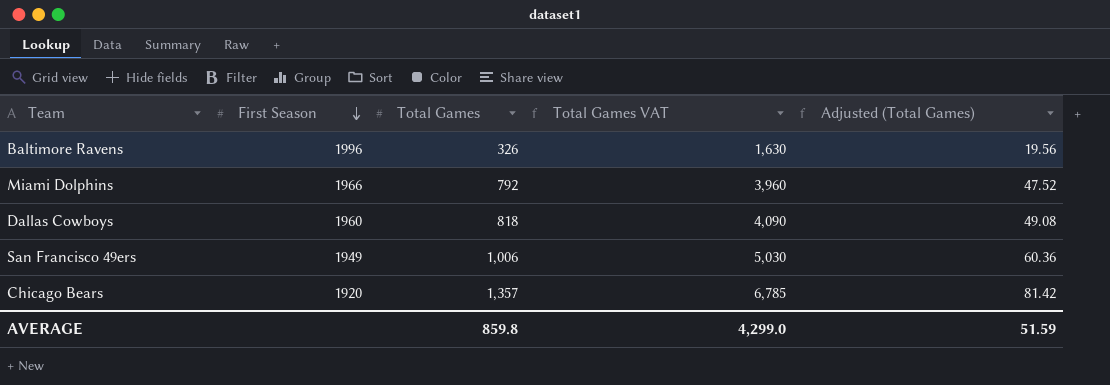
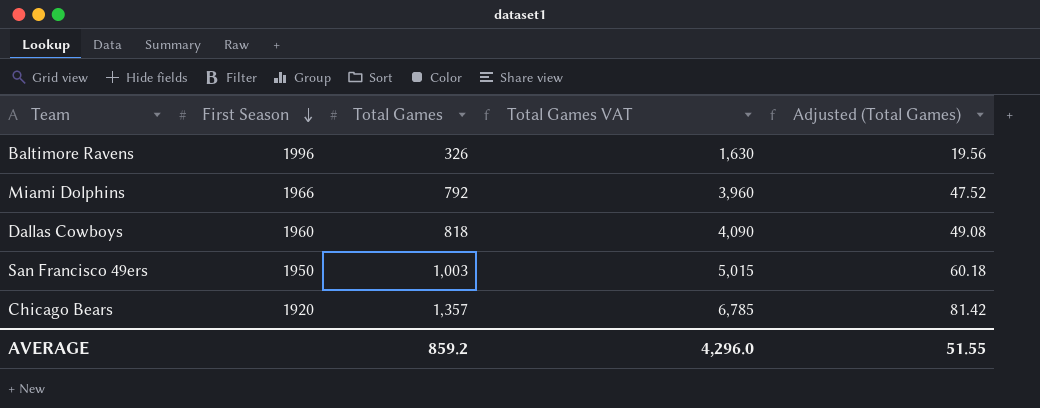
San Francisco 49ers | First Season: 1949 -> 1950
San Francisco 49ers | Total Games: 1,006 -> 1,003
San Francisco 49ers | Total Games VAT: 5,030 -> 5,015
San Francisco 49ers | Adjusted (Total Games): 60.36 -> 60.18
AVERAGE | Total Games: 859.8 -> 859.2
AVERAGE | Total Games VAT: 4,299.0 -> 4,296.0
AVERAGE | Adjusted (Total Games): 51.59 -> 51.55

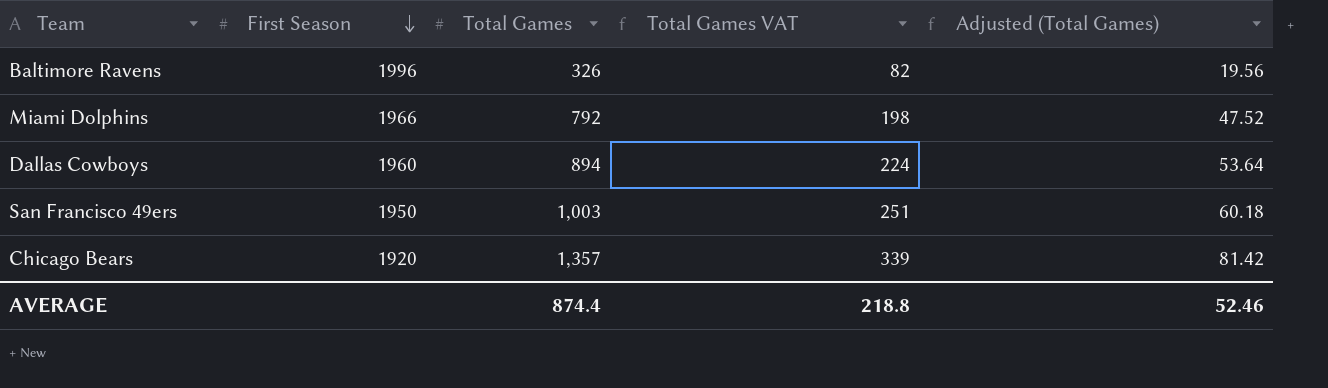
column Total Games VAT | formula: [Total Games] * 5 -> [Total Games] * 0.25
Dallas Cowboys | Total Games: 818 -> 894
Dallas Cowboys | Adjusted (Total Games): 49.08 -> 53.64
AVERAGE | Total Games: 859.2 -> 874.4
AVERAGE | Total Games VAT: 4,296.0 -> 218.8
AVERAGE | Adjusted (Total Games): 51.55 -> 52.46

